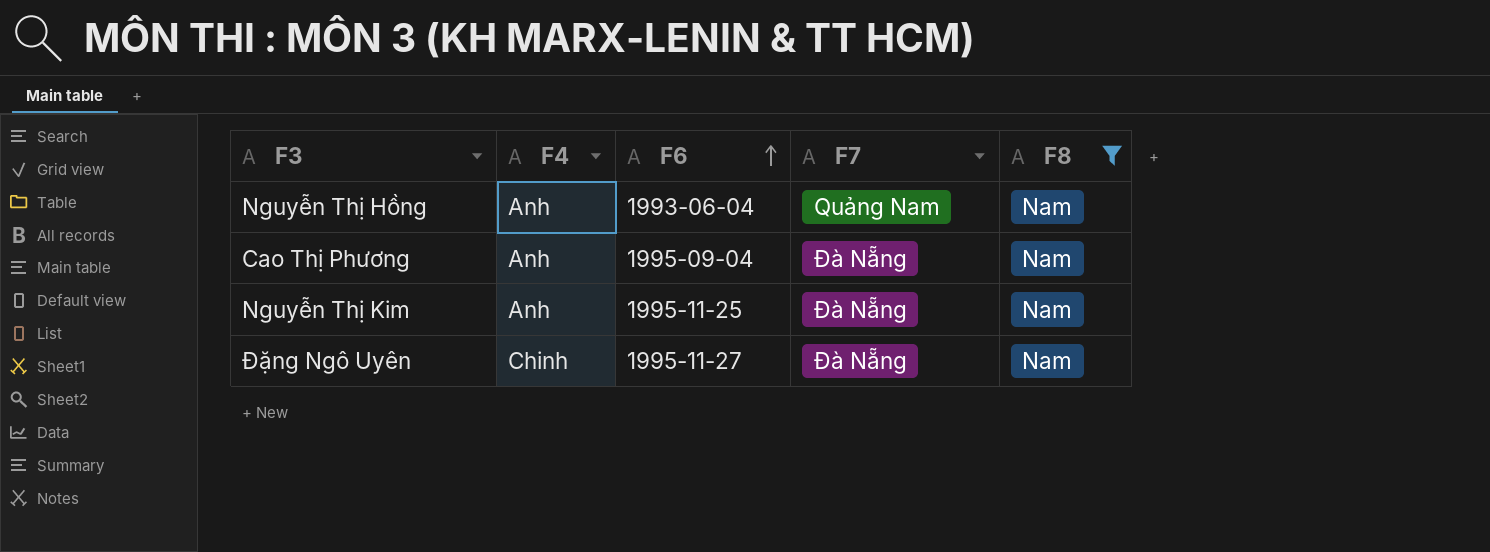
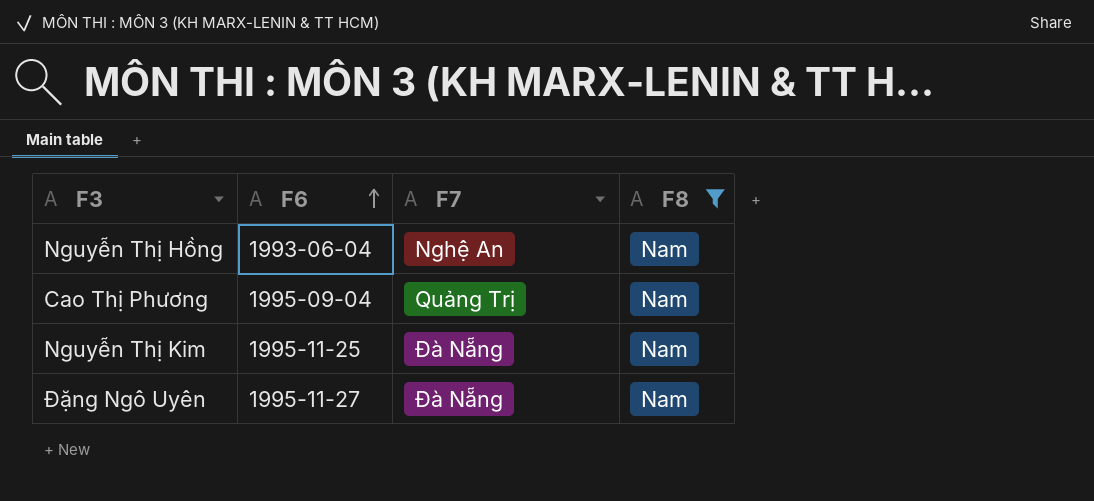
column F4 | position: 2 -> none
Nguyễn Thị Hồng | F7: Quảng Nam -> Nghệ An
Cao Thị Phương | F7: Đà Nẵng -> Quảng Trị

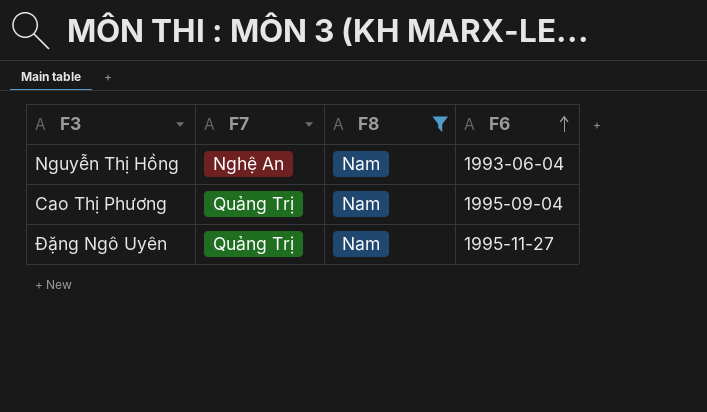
column F6 | position: 2 -> 4
row Nguyễn Thị Kim: 1995-11-25 | Đà Nẵng | Nam -> none
Đặng Ngô Uyên | F7: Đà Nẵng -> Quảng Trị

